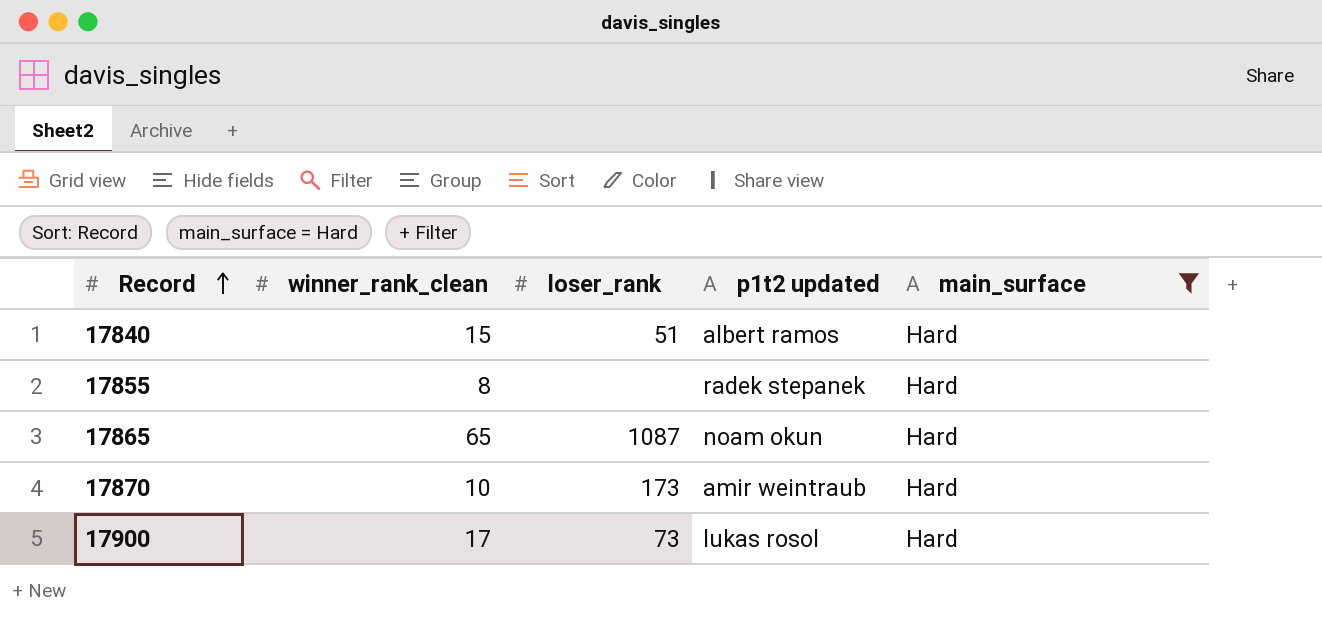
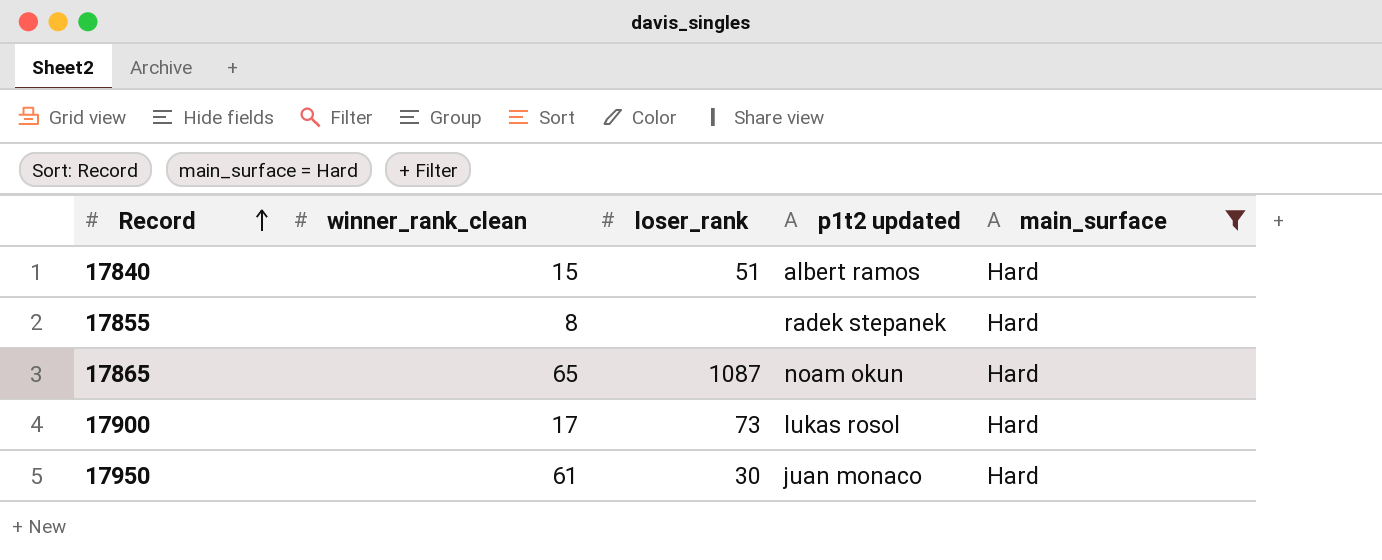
row 17870: 10 | 173 | amir weintraub | Hard -> none
row 17950: none -> 61 | 30 | juan monaco | Hard

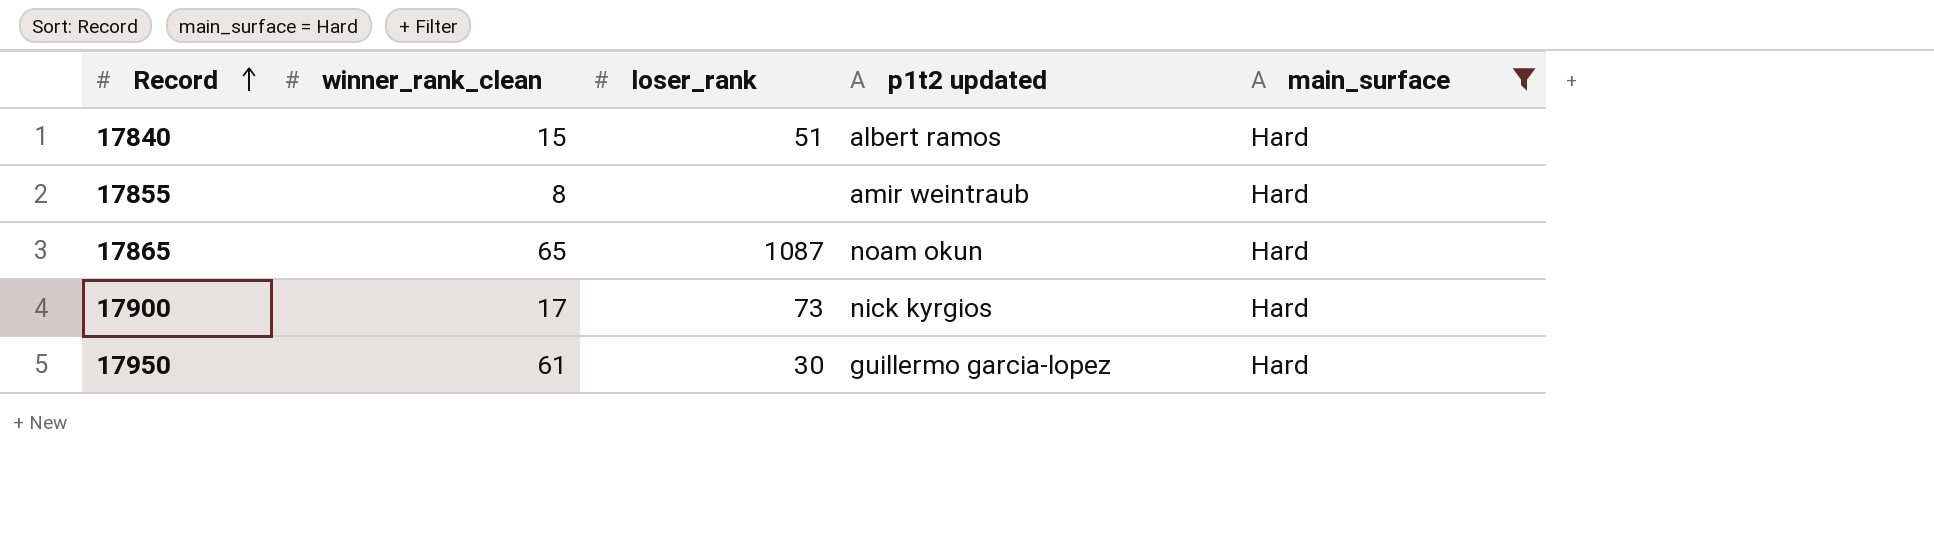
17855 | p1t2 updated: radek stepanek -> amir weintraub
17900 | p1t2 updated: lukas rosol -> nick kyrgios
17950 | p1t2 updated: juan monaco -> guillermo garcia-lopez

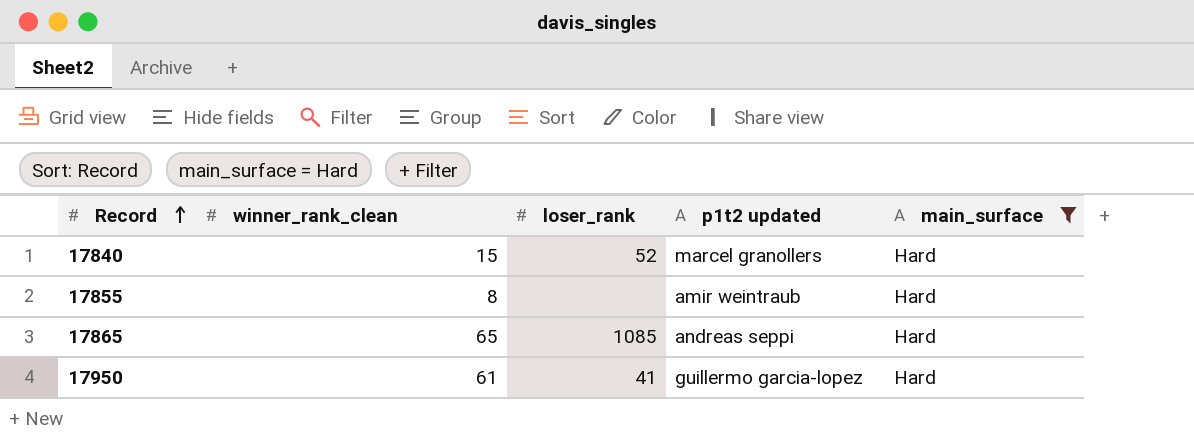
row 17900: 17 | 73 | nick kyrgios | Hard -> none
17840 | loser_rank: 51 -> 52
17840 | p1t2 updated: albert ramos -> marcel granollers
17865 | loser_rank: 1087 -> 1085
17865 | p1t2 updated: noam okun -> andreas seppi
17950 | loser_rank: 30 -> 41

